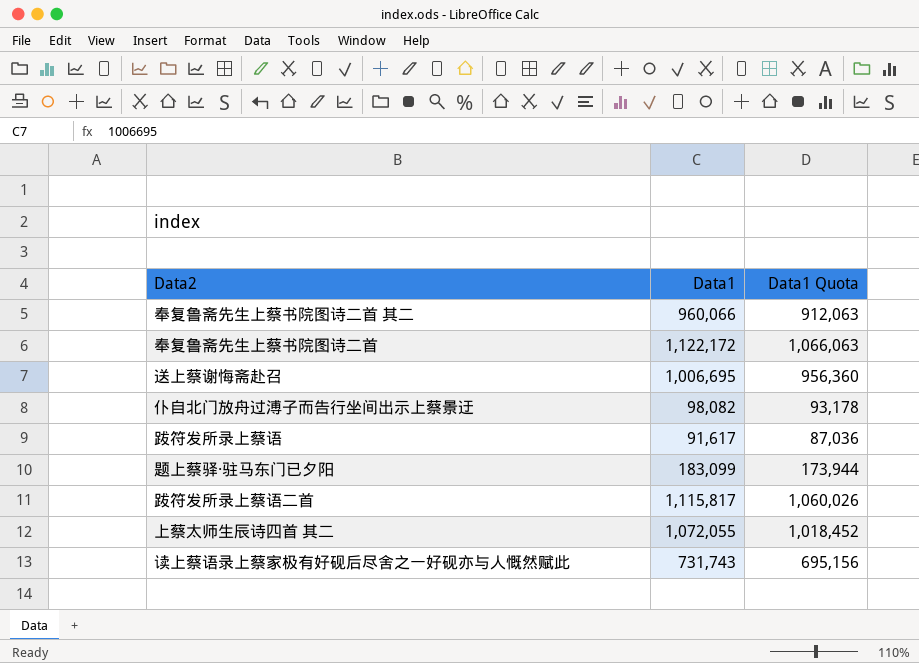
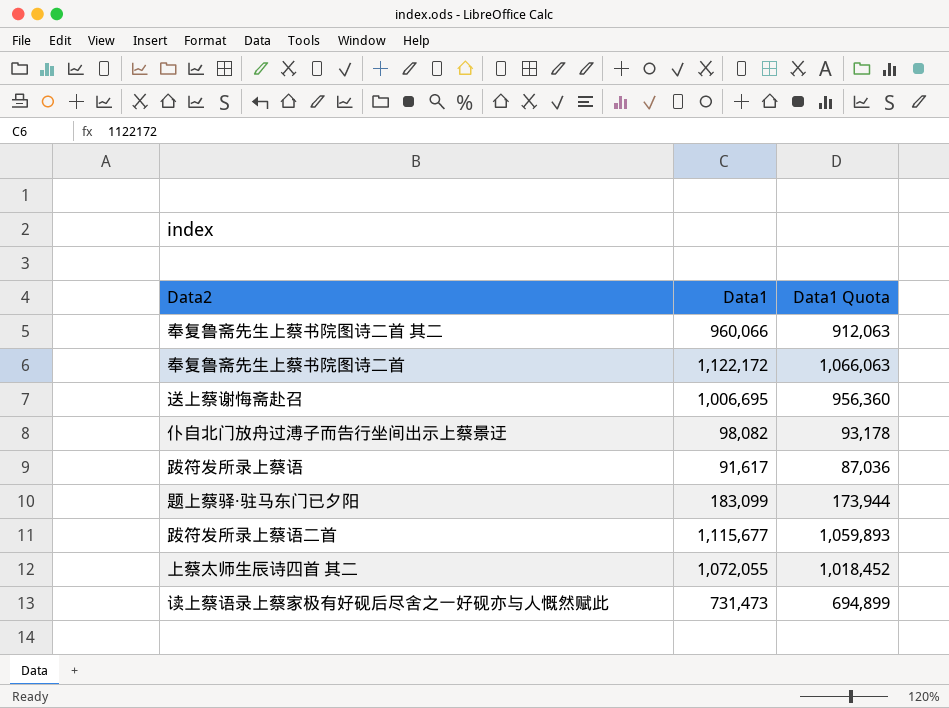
跋符发所录上蔡语二首 | Data1: 1,115,817 -> 1,115,677
跋符发所录上蔡语二首 | Data1 Quota: 1,060,026 -> 1,059,893
读上蔡语录上蔡家极有好砚后尽舍之一好砚亦与人慨然赋此 | Data1: 731,743 -> 731,473
读上蔡语录上蔡家极有好砚后尽舍之一好砚亦与人慨然赋此 | Data1 Quota: 695,156 -> 694,899

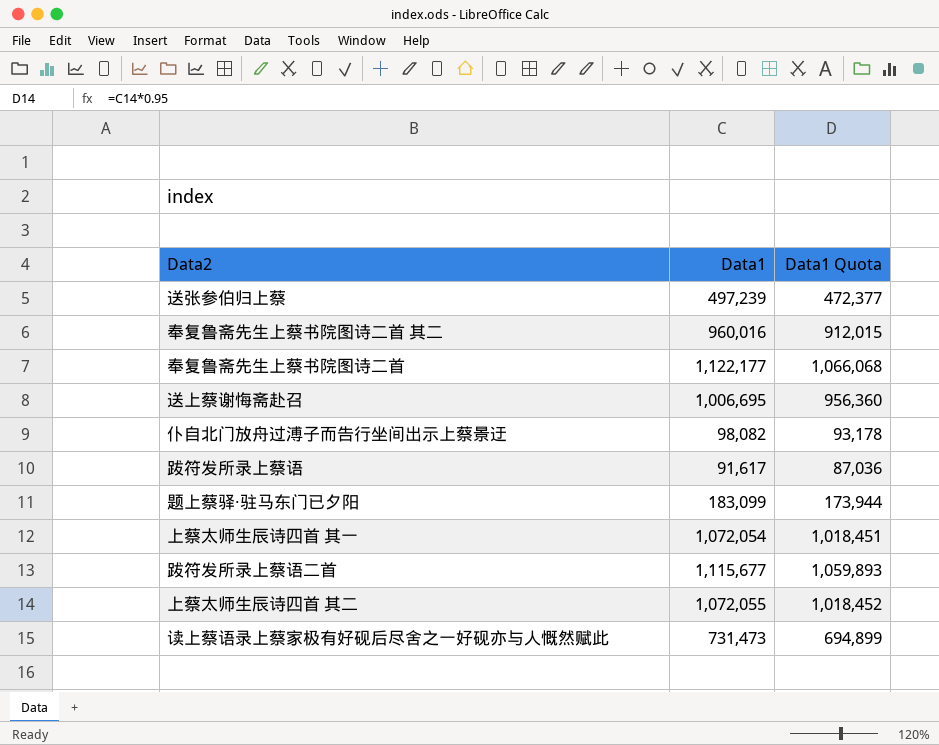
row 送张参伯归上蔡: none -> 497,239 | 472,377
奉复鲁斋先生上蔡书院图诗二首 其二 | Data1: 960,066 -> 960,016
奉复鲁斋先生上蔡书院图诗二首 其二 | Data1 Quota: 912,063 -> 912,015
奉复鲁斋先生上蔡书院图诗二首 | Data1: 1,122,172 -> 1,122,177
奉复鲁斋先生上蔡书院图诗二首 | Data1 Quota: 1,066,063 -> 1,066,068
row 上蔡太师生辰诗四首 其一: none -> 1,072,054 | 1,018,451

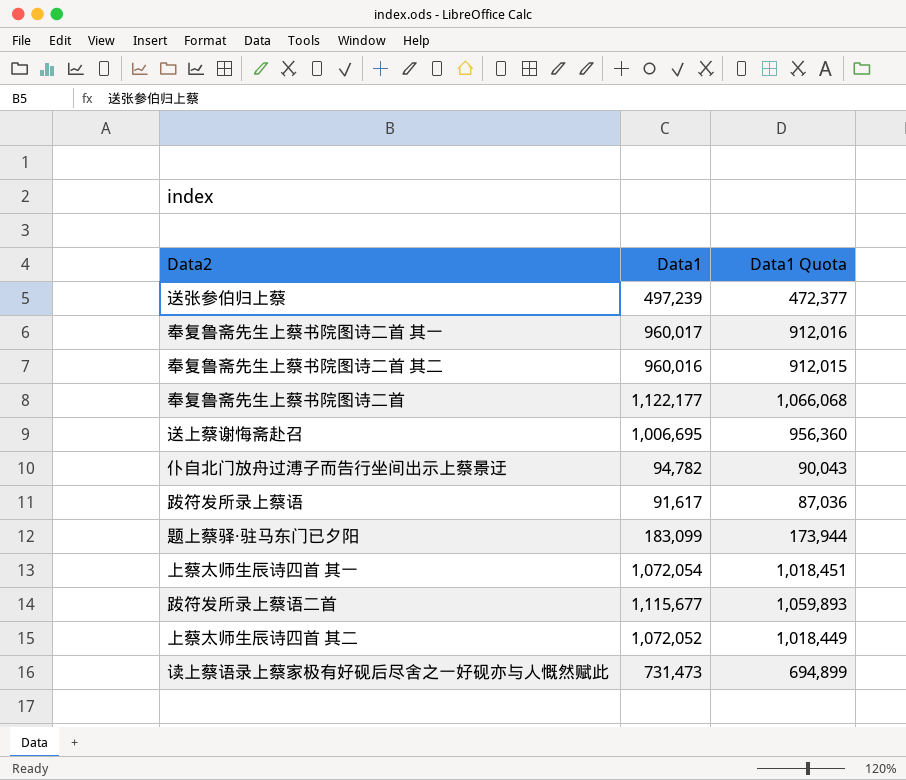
row 奉复鲁斋先生上蔡书院图诗二首 其一: none -> 960,017 | 912,016
仆自北门放舟过溥子而告行坐间出示上蔡景迂 | Data1: 98,082 -> 94,782
仆自北门放舟过溥子而告行坐间出示上蔡景迂 | Data1 Quota: 93,178 -> 90,043
上蔡太师生辰诗四首 其二 | Data1: 1,072,055 -> 1,072,052
上蔡太师生辰诗四首 其二 | Data1 Quota: 1,018,452 -> 1,018,449

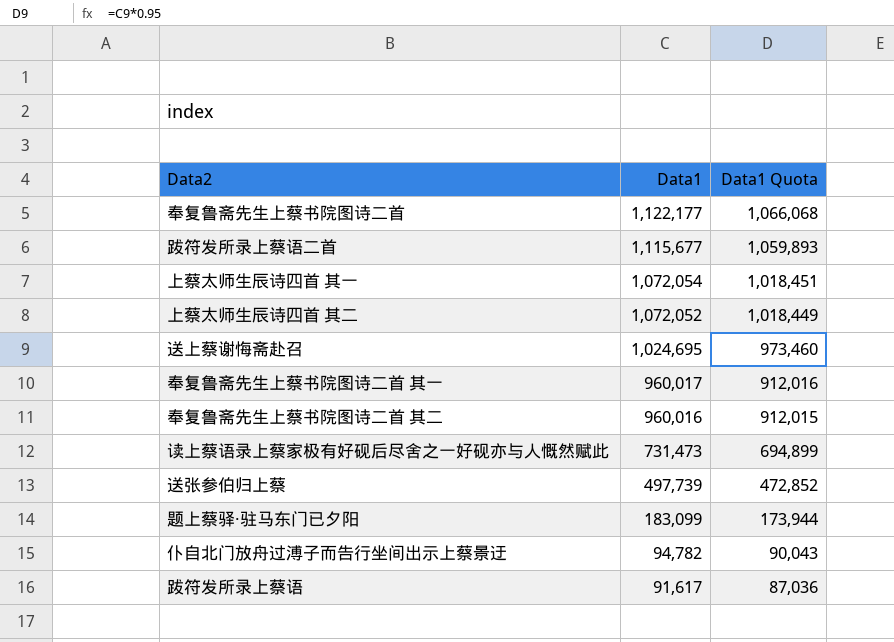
row order: none -> Data1 descending
送上蔡谢悔斋赴召 | Data1: 1,006,695 -> 1,024,695
送上蔡谢悔斋赴召 | Data1 Quota: 956,360 -> 973,460
送张参伯归上蔡 | Data1: 497,239 -> 497,739
送张参伯归上蔡 | Data1 Quota: 472,377 -> 472,852

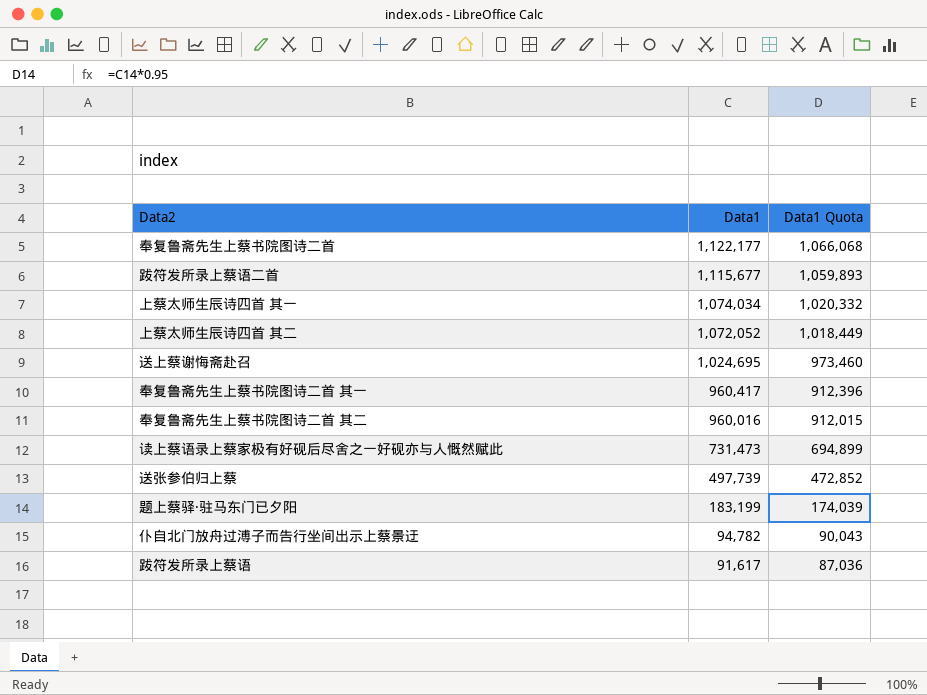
上蔡太师生辰诗四首 其一 | Data1: 1,072,054 -> 1,074,034
上蔡太师生辰诗四首 其一 | Data1 Quota: 1,018,451 -> 1,020,332
奉复鲁斋先生上蔡书院图诗二首 其一 | Data1: 960,017 -> 960,417
奉复鲁斋先生上蔡书院图诗二首 其一 | Data1 Quota: 912,016 -> 912,396
题上蔡驿·驻马东门已夕阳 | Data1: 183,099 -> 183,199
题上蔡驿·驻马东门已夕阳 | Data1 Quota: 173,944 -> 174,039

